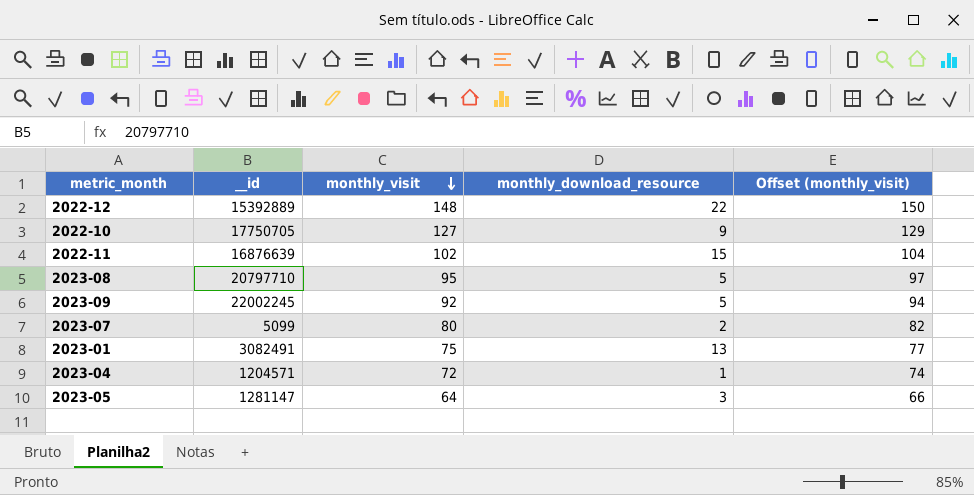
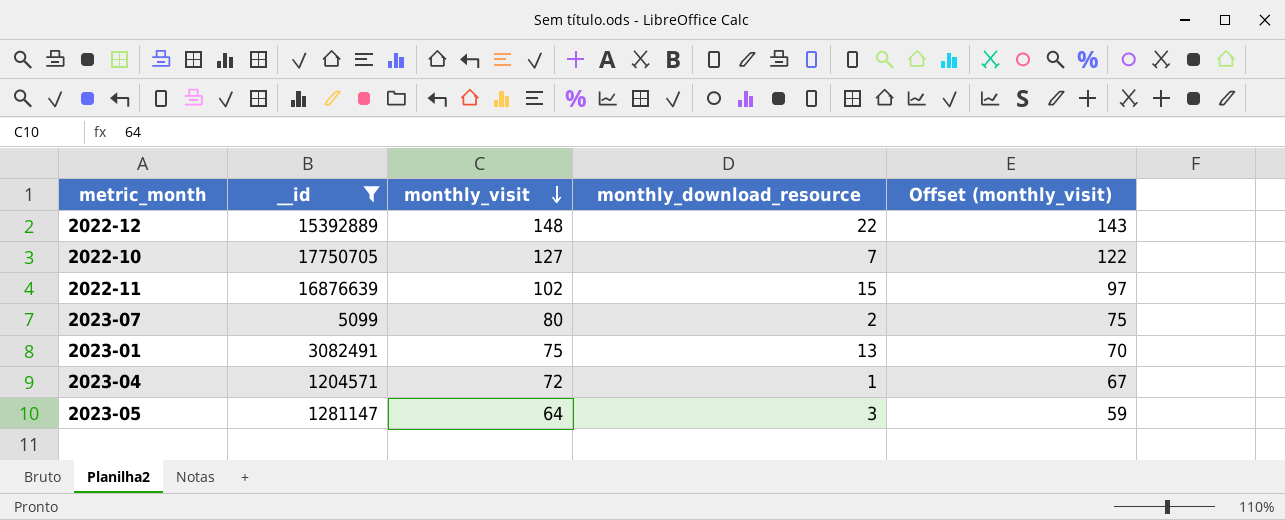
filter: none -> __id <= 17750705
column Offset (monthly_visit) | formula: [monthly_visit] + 2 -> [monthly_visit] - 5
2022-10 | monthly_download_resource: 9 -> 7

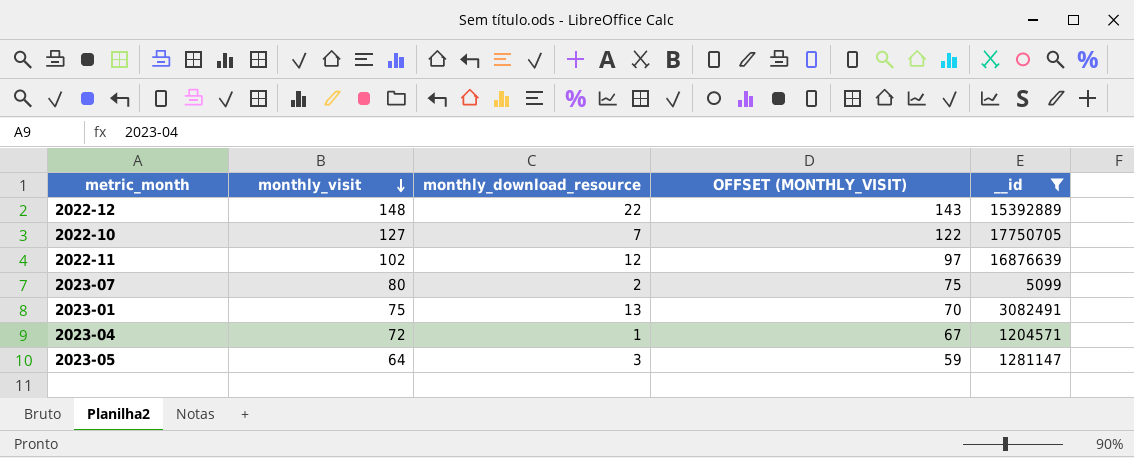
column name: Offset (monthly_visit) -> OFFSET (MONTHLY_VISIT)
column __id | position: 2 -> 5
2022-11 | monthly_download_resource: 15 -> 12

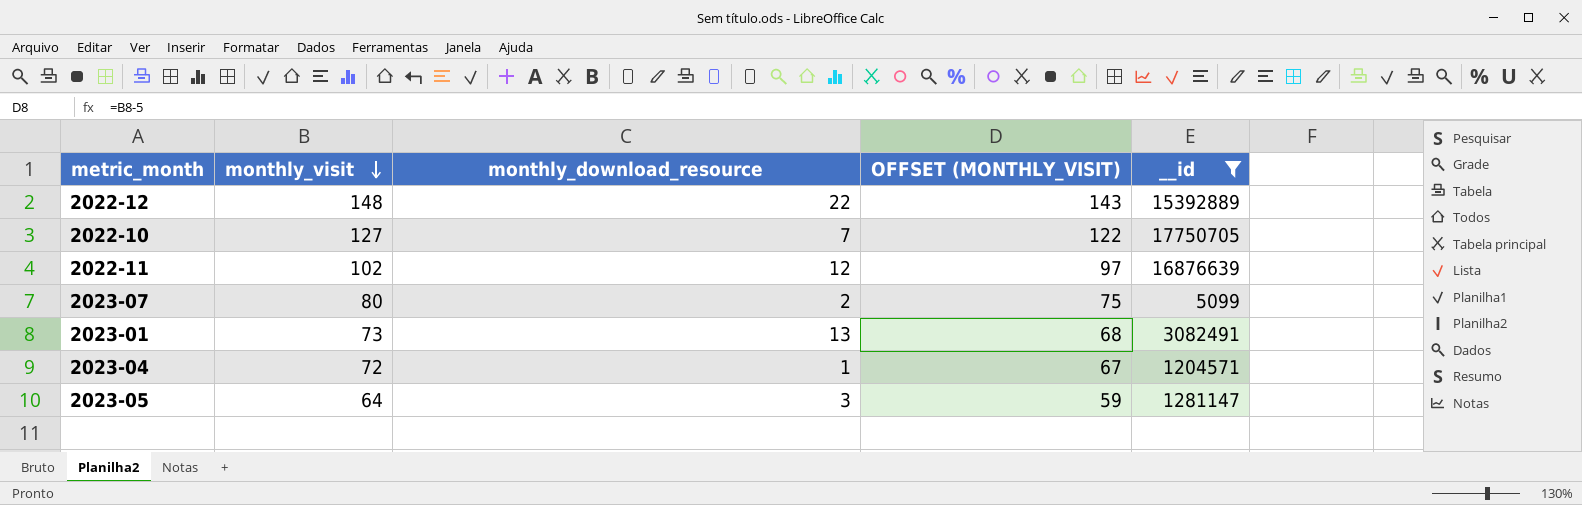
2023-01 | monthly_visit: 75 -> 73
2023-01 | OFFSET (MONTHLY_VISIT): 70 -> 68

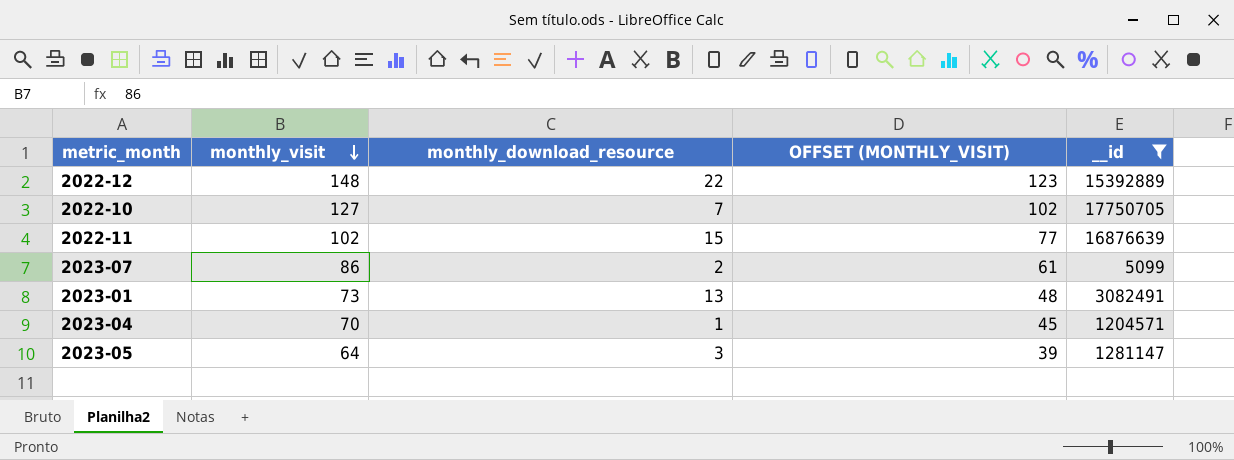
column OFFSET (MONTHLY_VISIT) | formula: [monthly_visit] - 5 -> [monthly_visit] - 25
2022-11 | monthly_download_resource: 12 -> 15
2023-07 | monthly_visit: 80 -> 86
2023-04 | monthly_visit: 72 -> 70

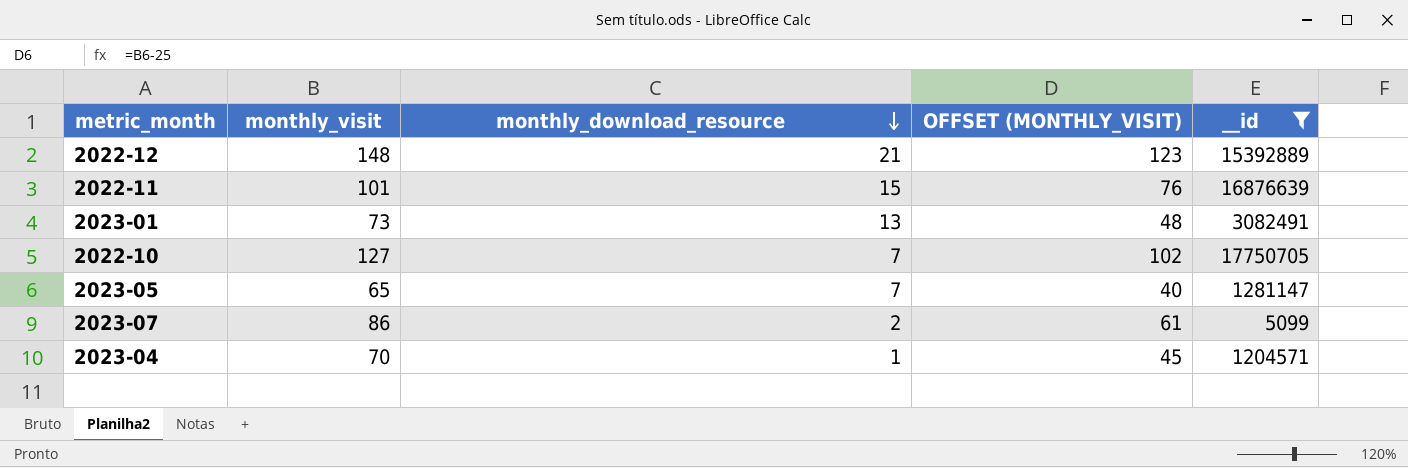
row order: monthly_visit descending -> monthly_download_resource descending
2022-12 | monthly_download_resource: 22 -> 21
2022-11 | monthly_visit: 102 -> 101
2022-11 | OFFSET (MONTHLY_VISIT): 77 -> 76
2023-05 | monthly_visit: 64 -> 65
2023-05 | monthly_download_resource: 3 -> 7
2023-05 | OFFSET (MONTHLY_VISIT): 39 -> 40

